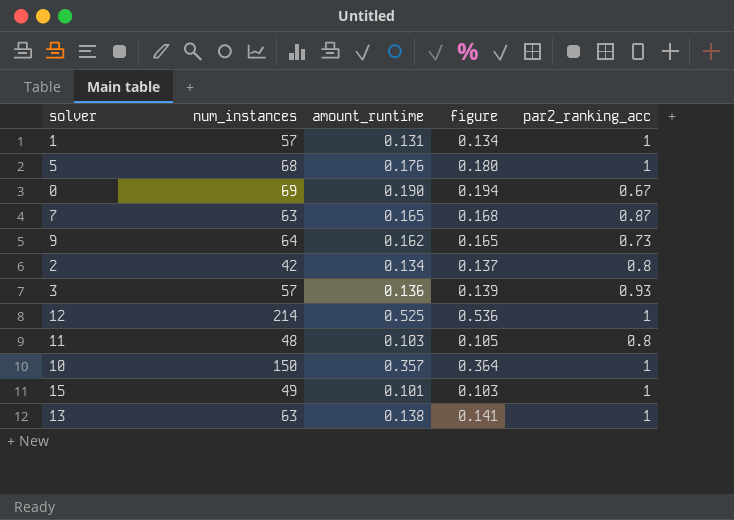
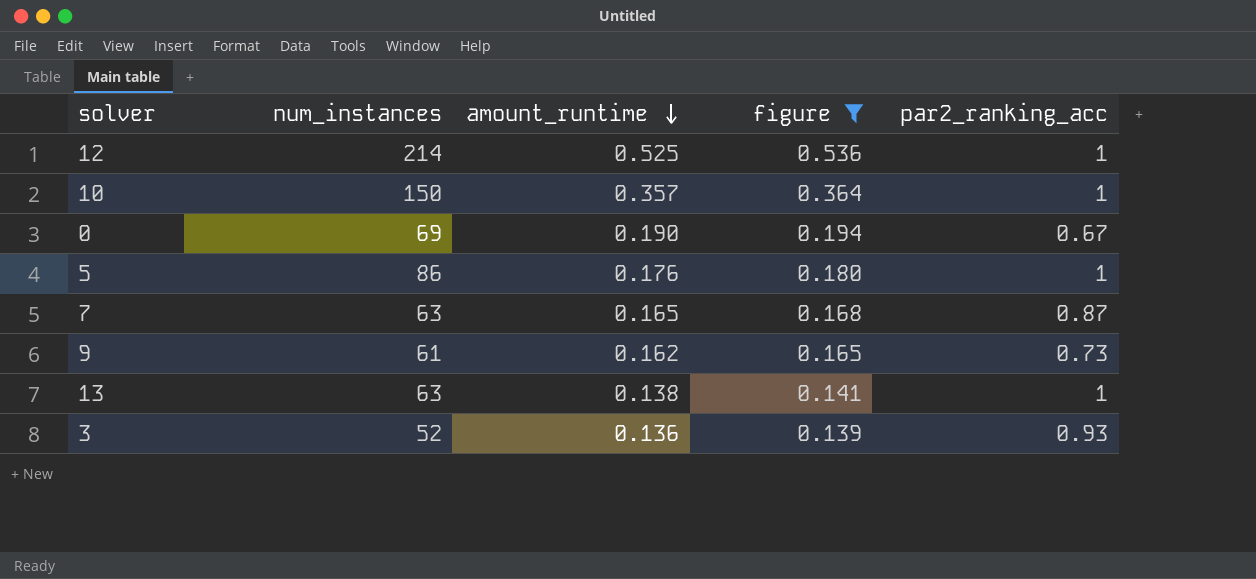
filter: none -> figure >= 0.139
row order: none -> amount_runtime descending
5 | num_instances: 68 -> 86
9 | num_instances: 64 -> 61
3 | num_instances: 57 -> 52

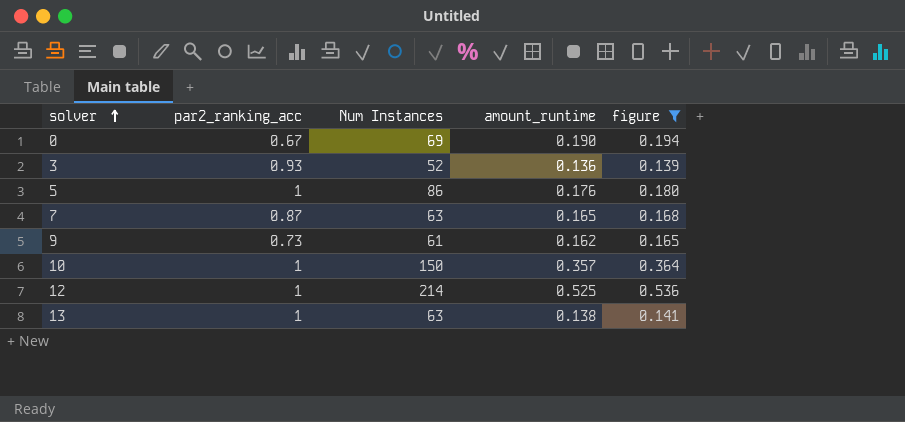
row order: amount_runtime descending -> solver ascending
column par2_ranking_acc | position: 5 -> 2
column name: num_instances -> Num Instances

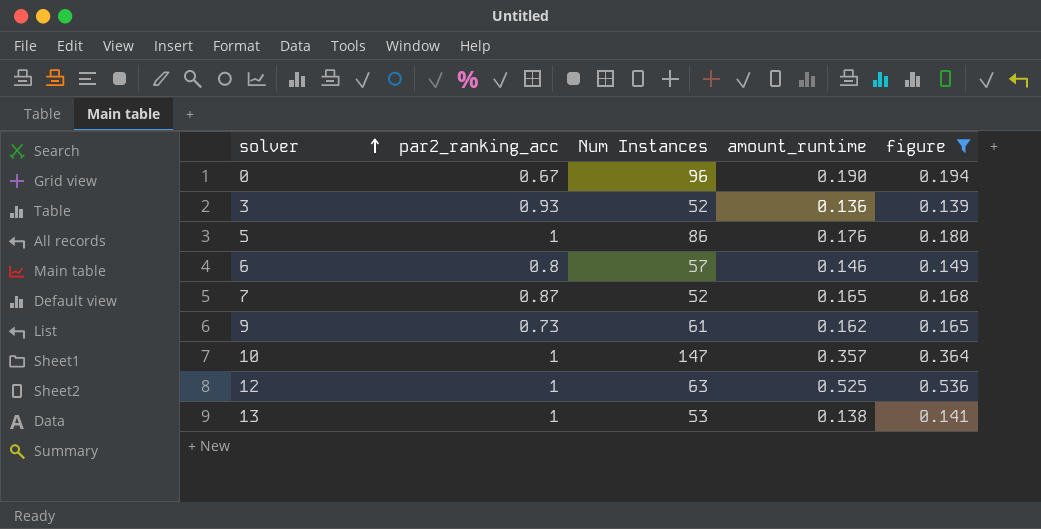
0 | Num Instances: 69 -> 96
row 6: none -> 0.8 | 57 | 0.146 | 0.149
7 | Num Instances: 63 -> 52
10 | Num Instances: 150 -> 147
12 | Num Instances: 214 -> 63
13 | Num Instances: 63 -> 53

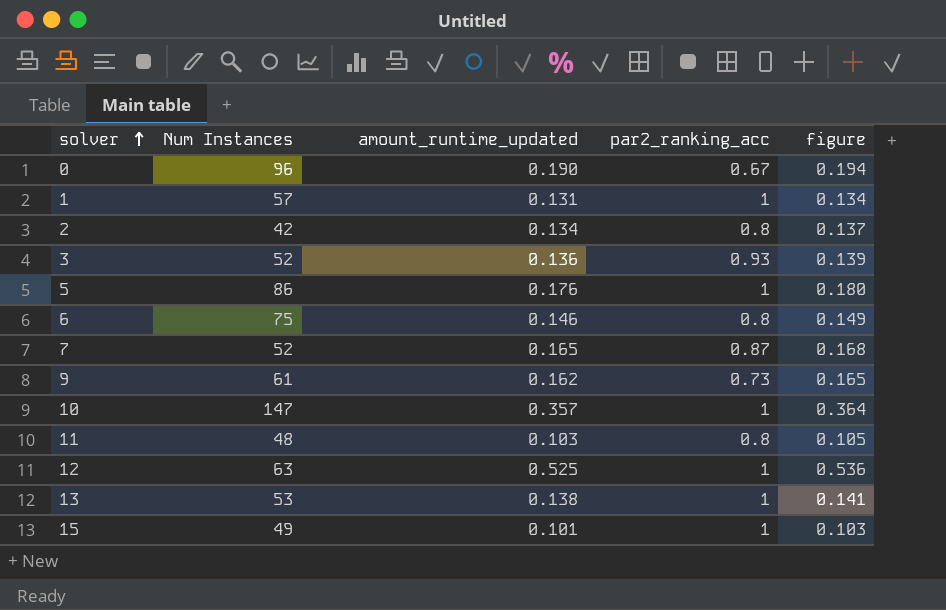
filter: figure >= 0.139 -> none
column name: amount_runtime -> amount_runtime_updated
column par2_ranking_acc | position: 2 -> 4
6 | Num Instances: 57 -> 75

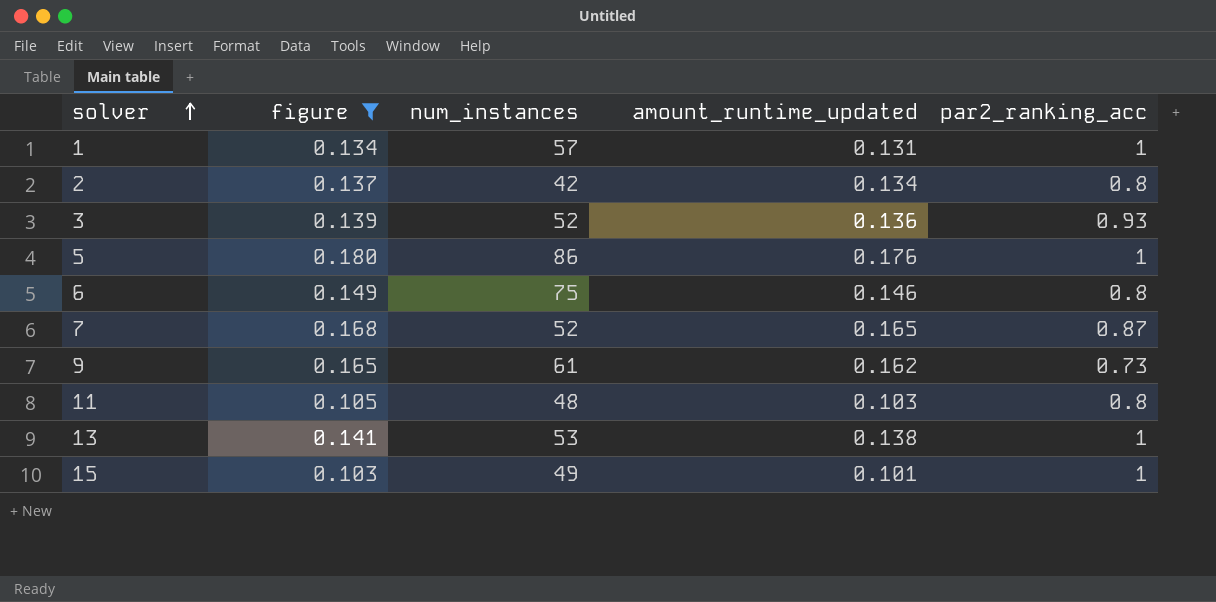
filter: none -> figure <= 0.180
column figure | position: 5 -> 2
column name: Num Instances -> num_instances

